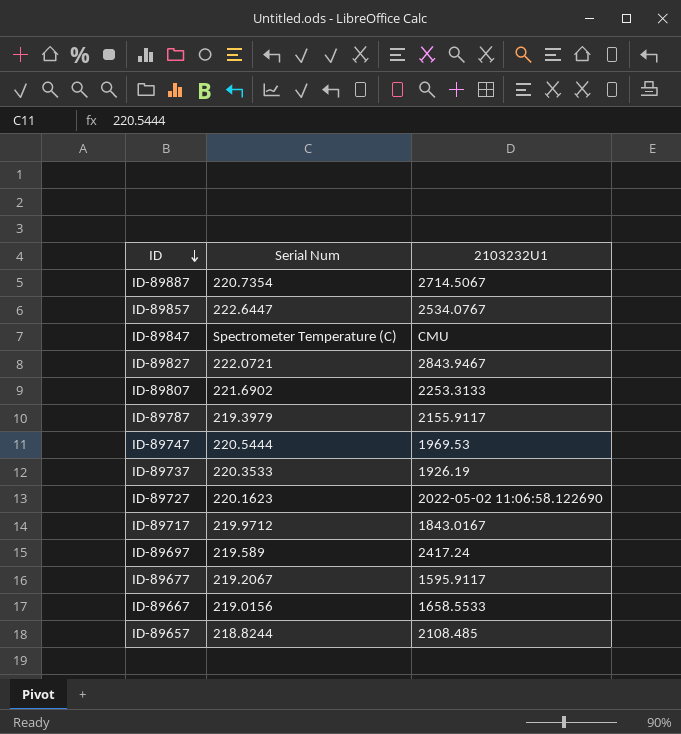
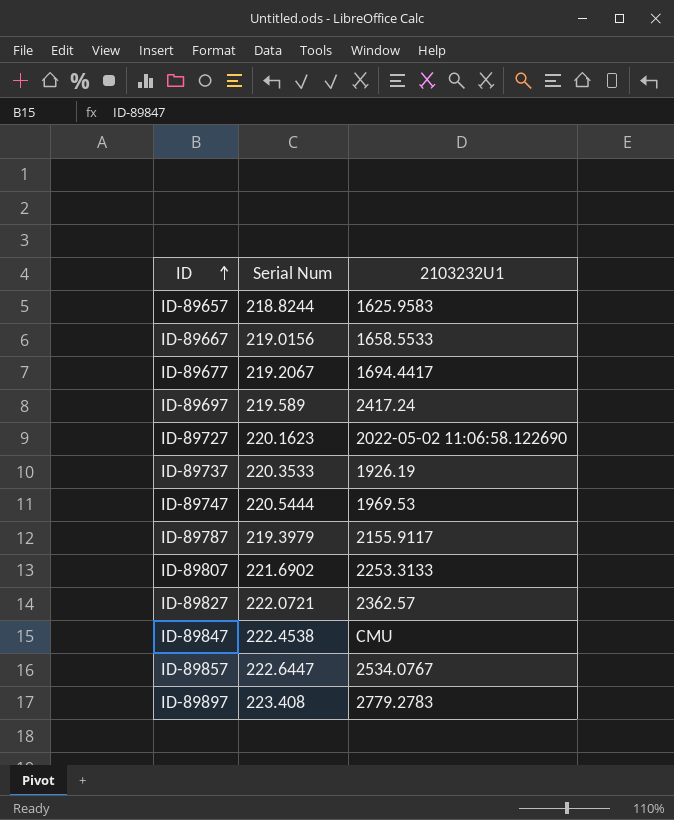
row order: ID descending -> ID ascending
row ID-89887: 220.7354 | 2714.5067 -> none
row ID-89717: 219.9712 | 1843.0167 -> none
ID-89657 | 2103232U1: 2108.485 -> 1625.9583
ID-89677 | 2103232U1: 1595.9117 -> 1694.4417
ID-89827 | 2103232U1: 2843.9467 -> 2362.57
ID-89847 | Serial Num: Spectrometer Temperature (C) -> 222.4538
row ID-89897: none -> 223.408 | 2779.2783

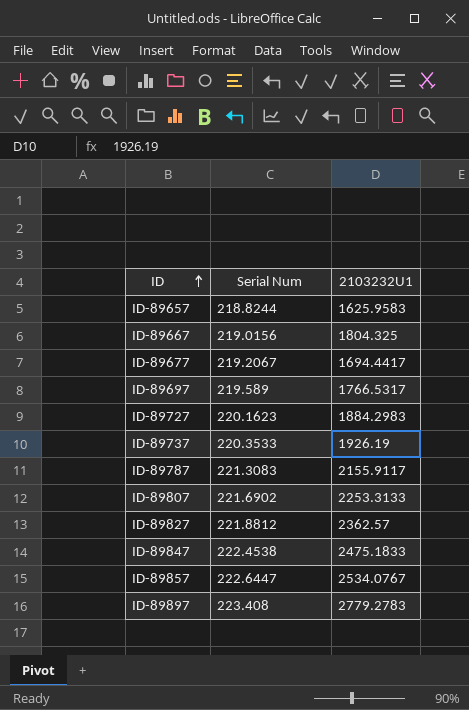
row ID-89747: 220.5444 | 1969.53 -> none
ID-89667 | 2103232U1: 1658.5533 -> 1804.325
ID-89697 | 2103232U1: 2417.24 -> 1766.5317
ID-89727 | 2103232U1: 2022-05-02 11:06:58.122690 -> 1884.2983
ID-89787 | Serial Num: 219.3979 -> 221.3083
ID-89827 | Serial Num: 222.0721 -> 221.8812
ID-89847 | 2103232U1: CMU -> 2475.1833

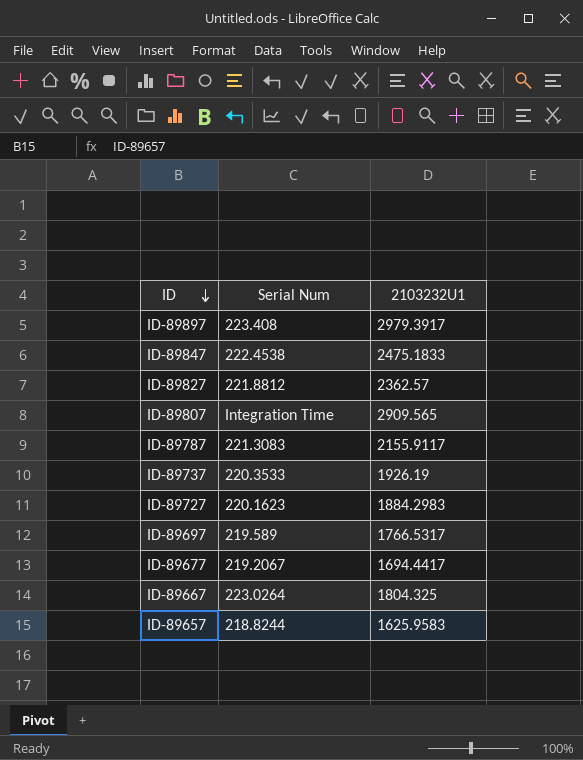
row order: ID ascending -> ID descending
row ID-89857: 222.6447 | 2534.0767 -> none
ID-89897 | 2103232U1: 2779.2783 -> 2979.3917
ID-89807 | Serial Num: 221.6902 -> Integration Time
ID-89807 | 2103232U1: 2253.3133 -> 2909.565
ID-89667 | Serial Num: 219.0156 -> 223.0264

